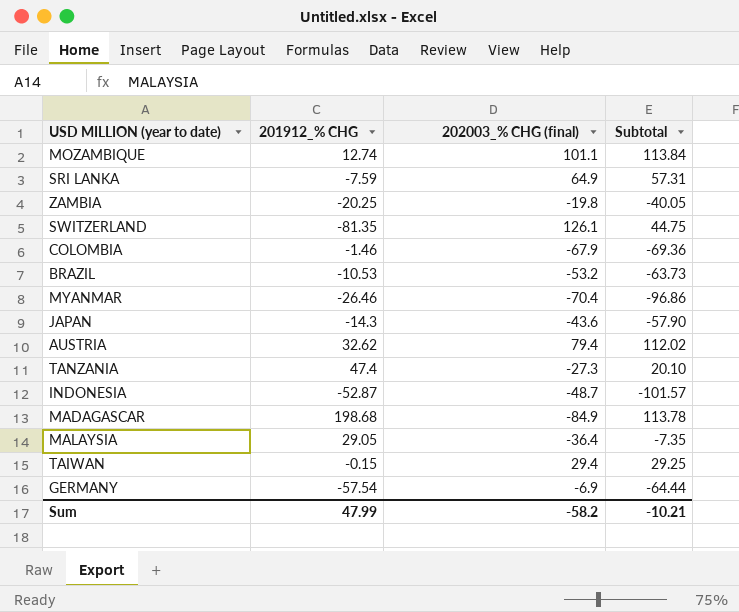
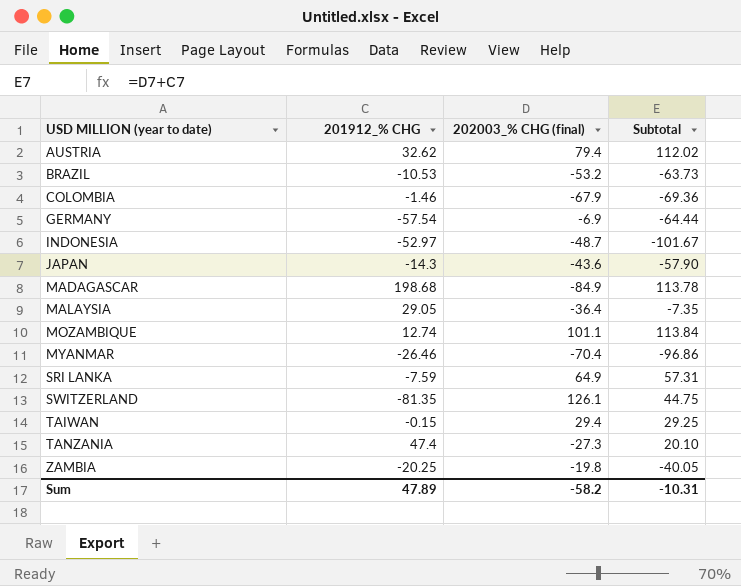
row order: none -> USD MILLION (year to date) ascending
INDONESIA | 201912_% CHG: -52.87 -> -52.97
INDONESIA | Subtotal: -101.57 -> -101.67
Sum | 201912_% CHG: 47.99 -> 47.89
Sum | Subtotal: -10.21 -> -10.31

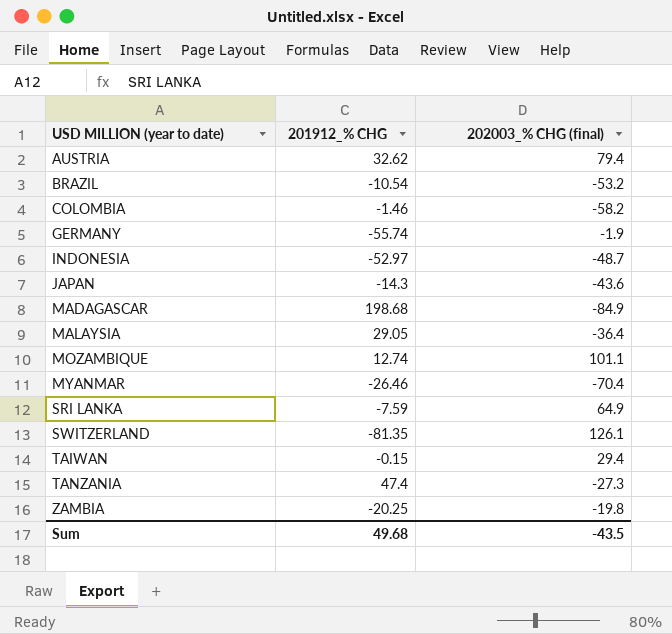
column Subtotal | formula: [201912_% CHG] + [202003_% CHG (final)] -> none
BRAZIL | 201912_% CHG: -10.53 -> -10.54
COLOMBIA | 202003_% CHG (final): -67.9 -> -58.2
GERMANY | 201912_% CHG: -57.54 -> -55.74
GERMANY | 202003_% CHG (final): -6.9 -> -1.9
Sum | 201912_% CHG: 47.89 -> 49.68
Sum | 202003_% CHG (final): -58.2 -> -43.5

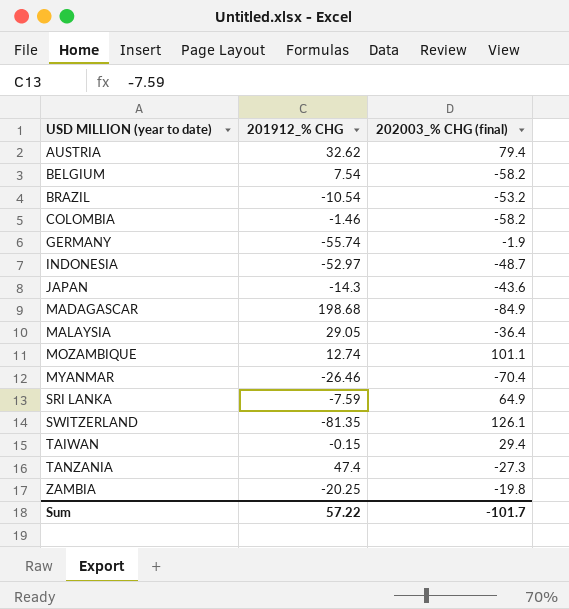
row BELGIUM: none -> 7.54 | -58.2
Sum | 201912_% CHG: 49.68 -> 57.22
Sum | 202003_% CHG (final): -43.5 -> -101.7

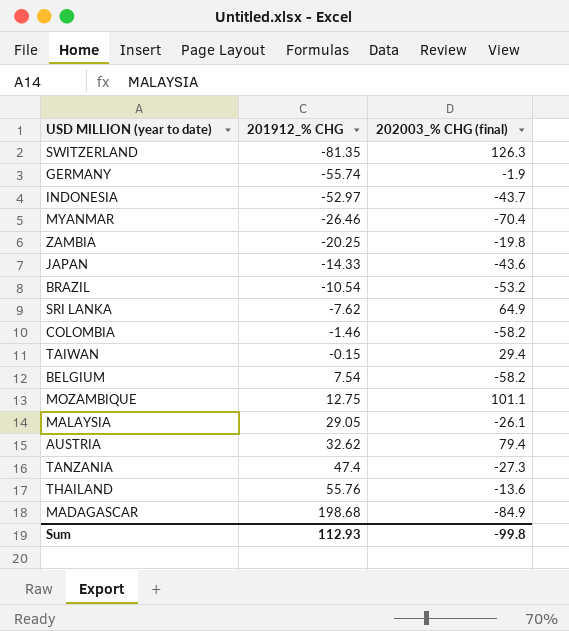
row order: USD MILLION (year to date) ascending -> 201912_% CHG ascending
SWITZERLAND | 202003_% CHG (final): 126.1 -> 126.3
INDONESIA | 202003_% CHG (final): -48.7 -> -43.7
JAPAN | 201912_% CHG: -14.3 -> -14.33
SRI LANKA | 201912_% CHG: -7.59 -> -7.62
MOZAMBIQUE | 201912_% CHG: 12.74 -> 12.75
MALAYSIA | 202003_% CHG (final): -36.4 -> -26.1
row THAILAND: none -> 55.76 | -13.6
Sum | 201912_% CHG: 57.22 -> 112.93
Sum | 202003_% CHG (final): -101.7 -> -99.8

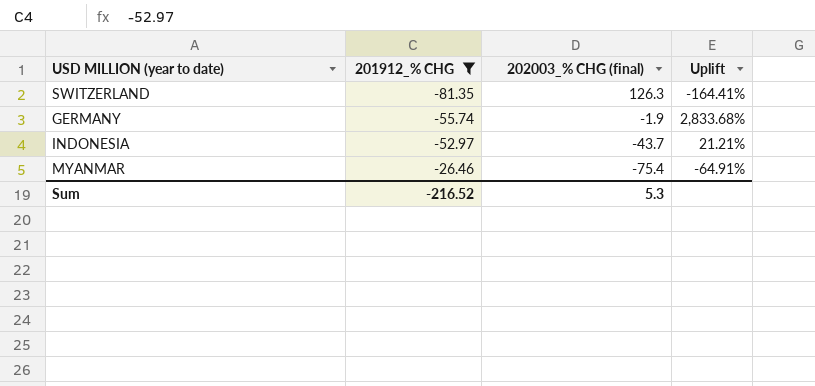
filter: none -> 201912_% CHG <= -26.46
column Uplift | formula: none -> ([201912_% CHG] - [202003_% CHG (final)]) / [202003_% CHG (final)]
MYANMAR | 202003_% CHG (final): -70.4 -> -75.4
Sum | 201912_% CHG: 112.93 -> -216.52
Sum | 202003_% CHG (final): -99.8 -> 5.3

